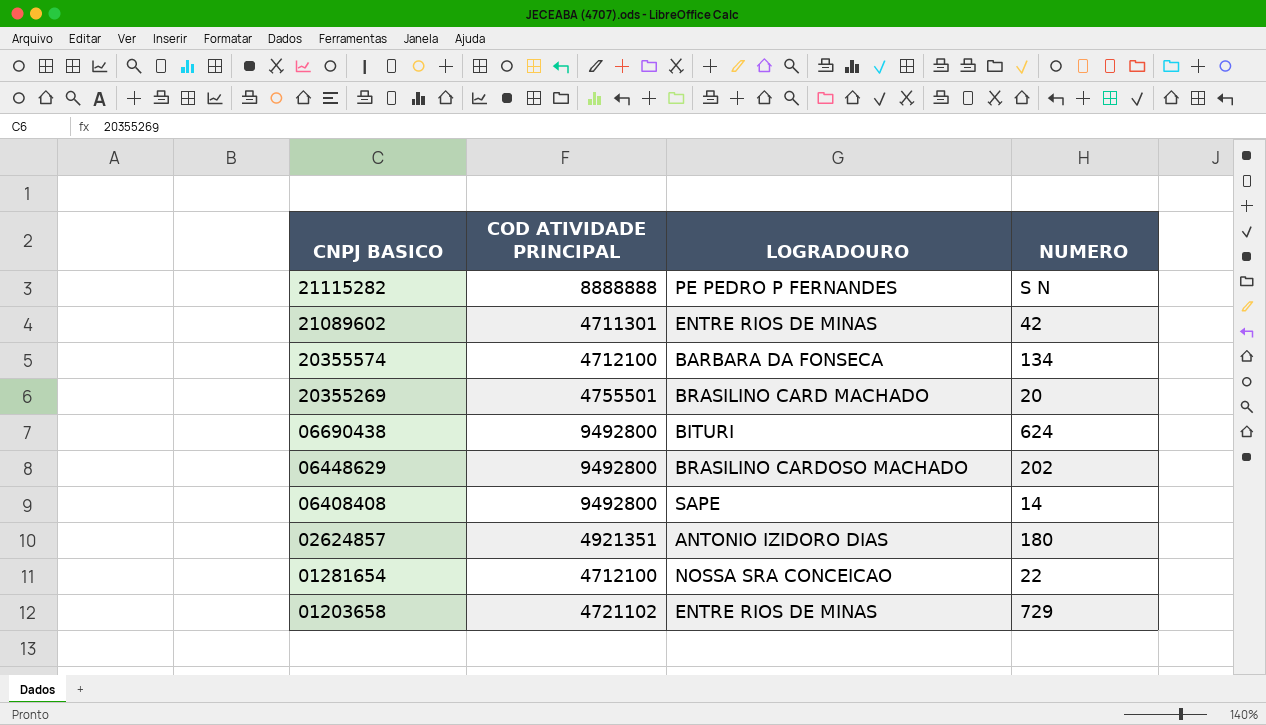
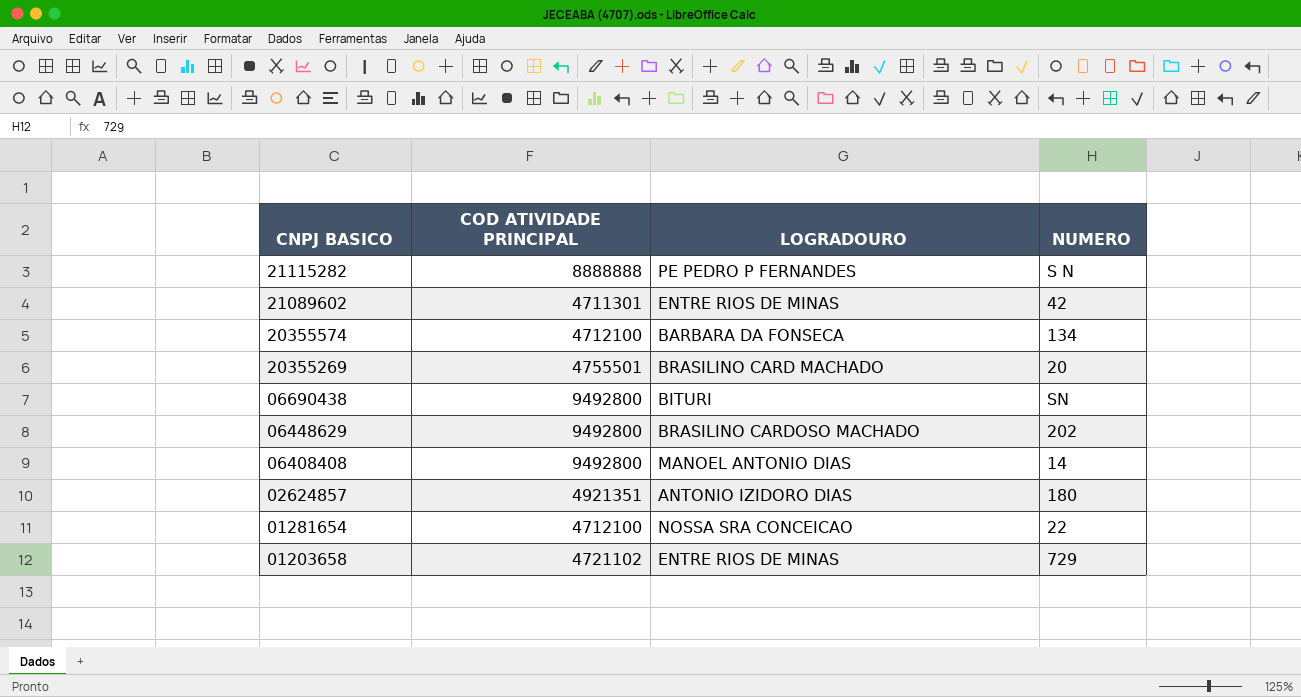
06690438 | NUMERO: 624 -> SN
06408408 | LOGRADOURO: SAPE -> MANOEL ANTONIO DIAS

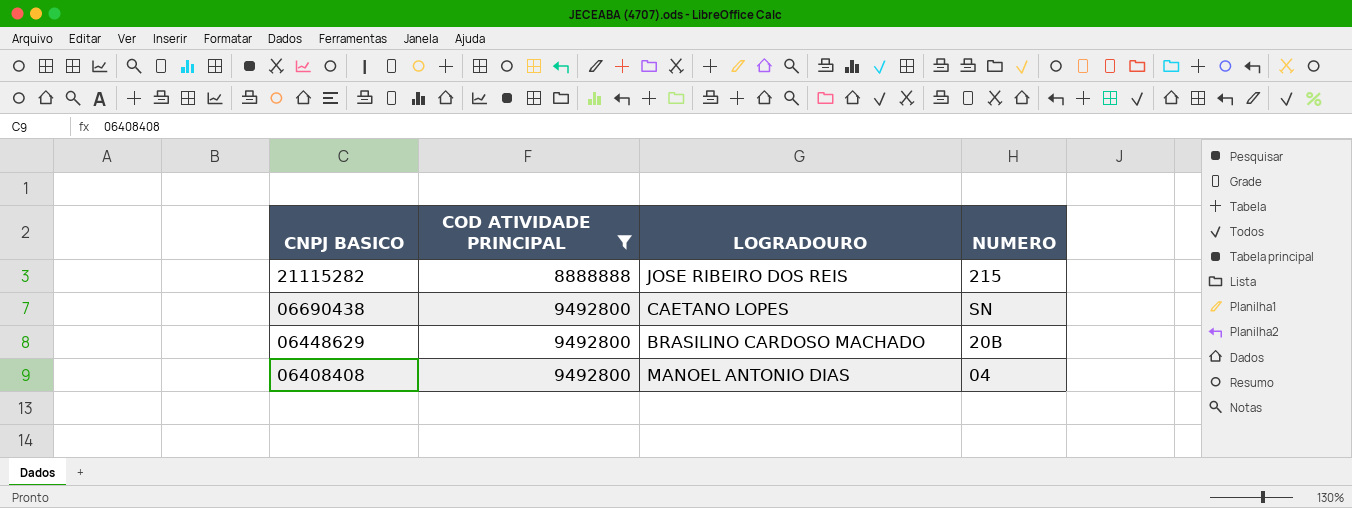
filter: none -> COD ATIVIDADE PRINCIPAL >= 8888888
21115282 | LOGRADOURO: PE PEDRO P FERNANDES -> JOSE RIBEIRO DOS REIS
21115282 | NUMERO: S N -> 215
06690438 | LOGRADOURO: BITURI -> CAETANO LOPES
06448629 | NUMERO: 202 -> 20B
06408408 | NUMERO: 14 -> 04

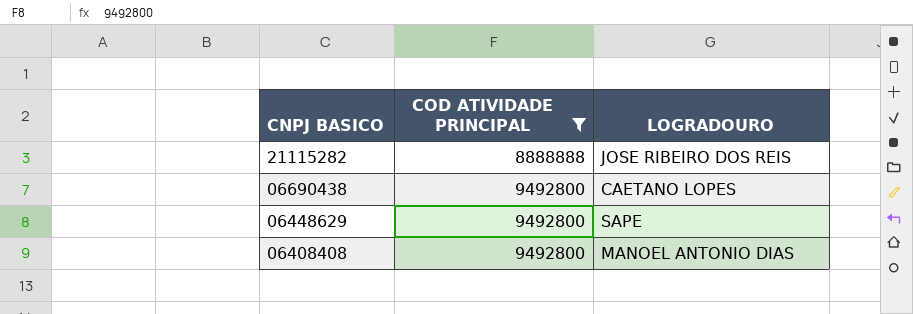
column NUMERO | position: 4 -> none
06448629 | LOGRADOURO: BRASILINO CARDOSO MACHADO -> SAPE

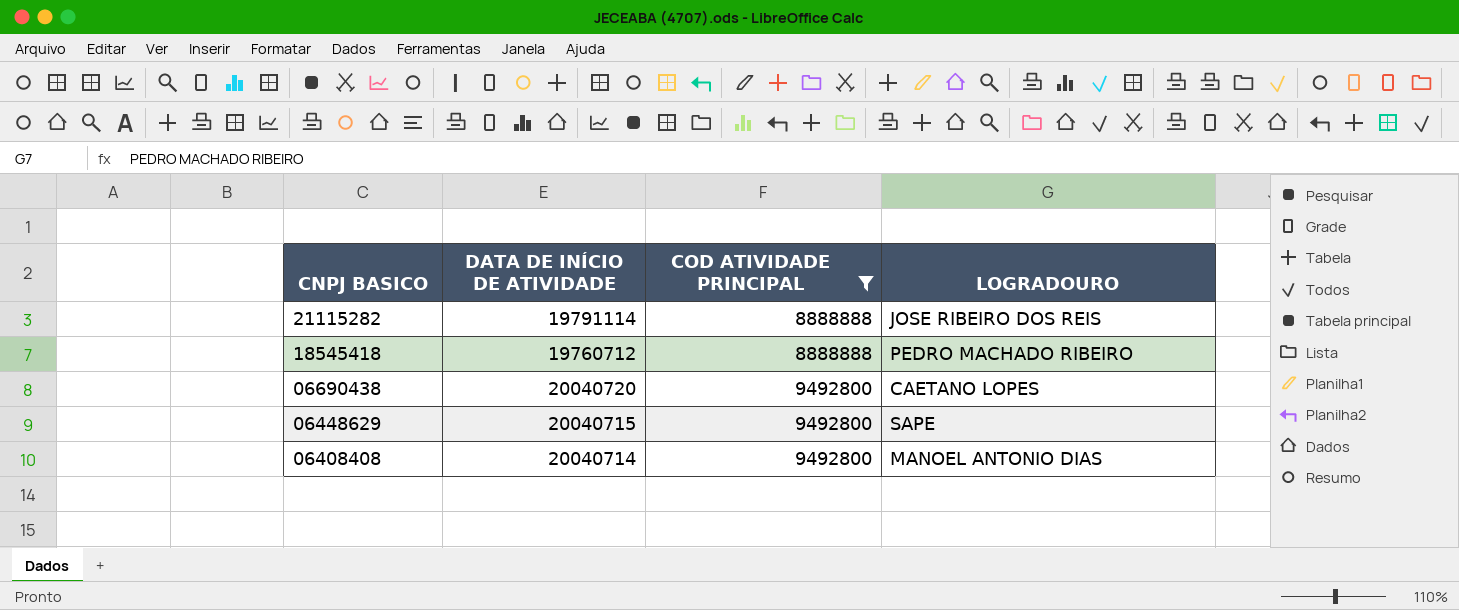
column DATA DE INÍCIO DE ATIVIDADE | position: none -> 2
row 18545418: none -> 19760712 | 8888888 | PEDRO MACHADO RIBEIRO

